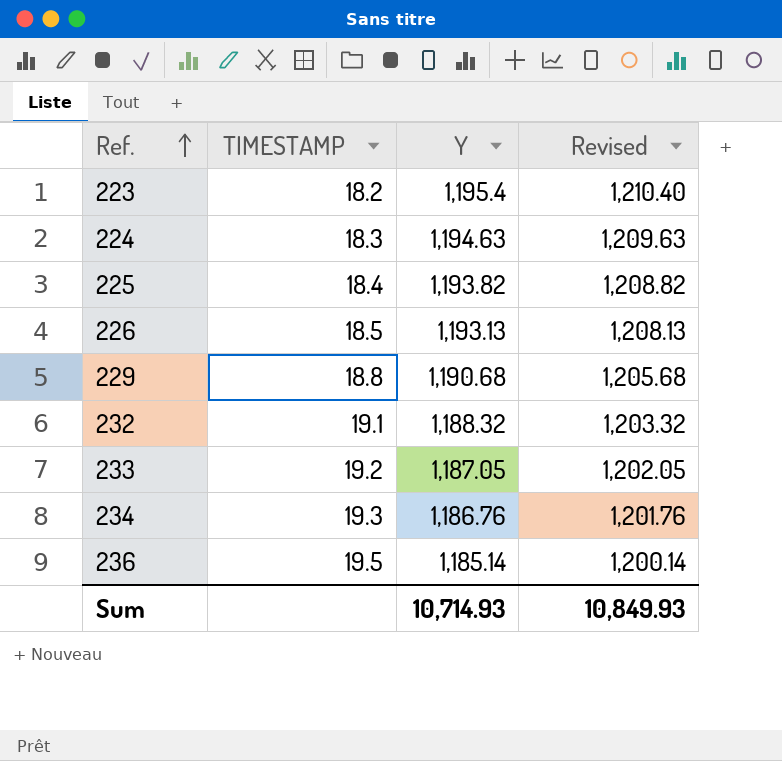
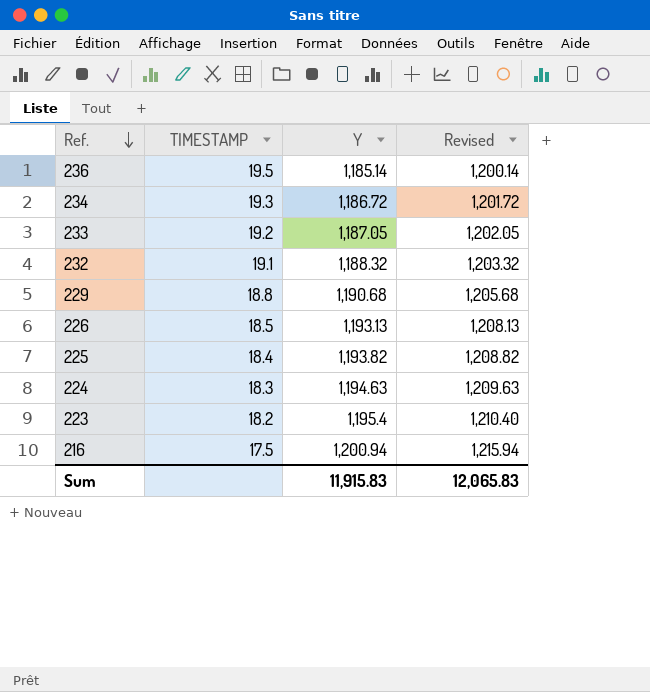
row order: Ref. ascending -> Ref. descending
234 | Y: 1,186.76 -> 1,186.72
234 | Revised: 1,201.76 -> 1,201.72
row 216: none -> 17.5 | 1,200.94 | 1,215.94
Sum | Y: 10,714.93 -> 11,915.83
Sum | Revised: 10,849.93 -> 12,065.83

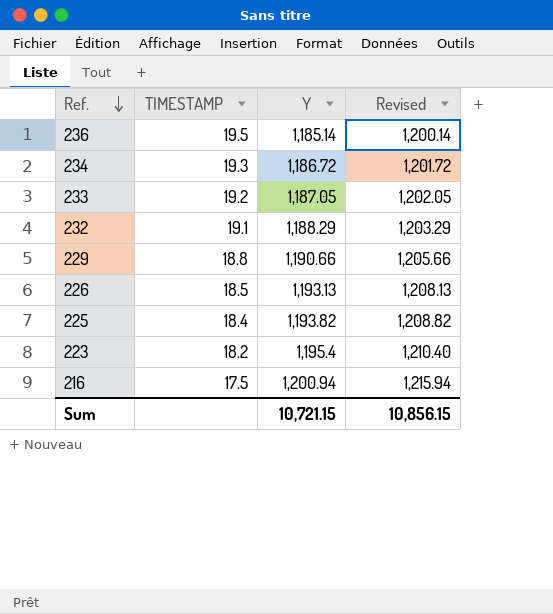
row 224: 18.3 | 1,194.63 | 1,209.63 -> none
232 | Y: 1,188.32 -> 1,188.29
232 | Revised: 1,203.32 -> 1,203.29
229 | Y: 1,190.68 -> 1,190.66
229 | Revised: 1,205.68 -> 1,205.66
Sum | Y: 11,915.83 -> 10,721.15
Sum | Revised: 12,065.83 -> 10,856.15

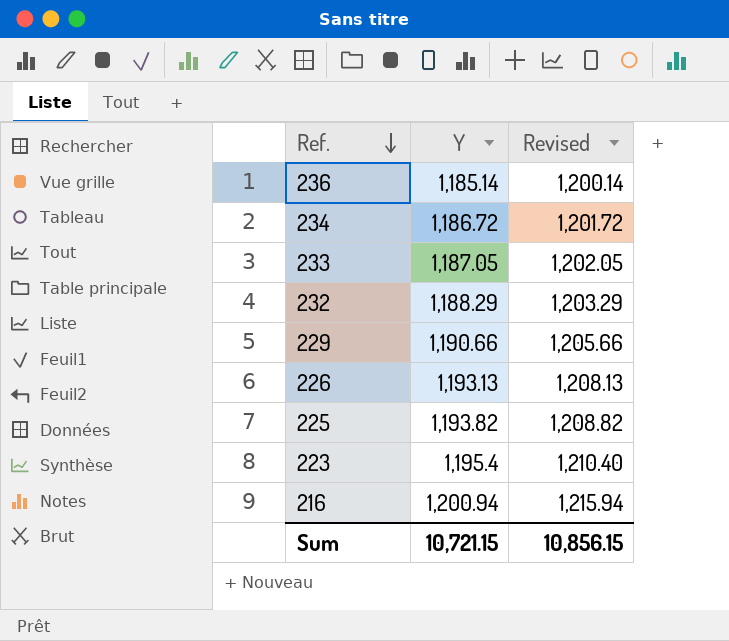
column TIMESTAMP | position: 2 -> none

